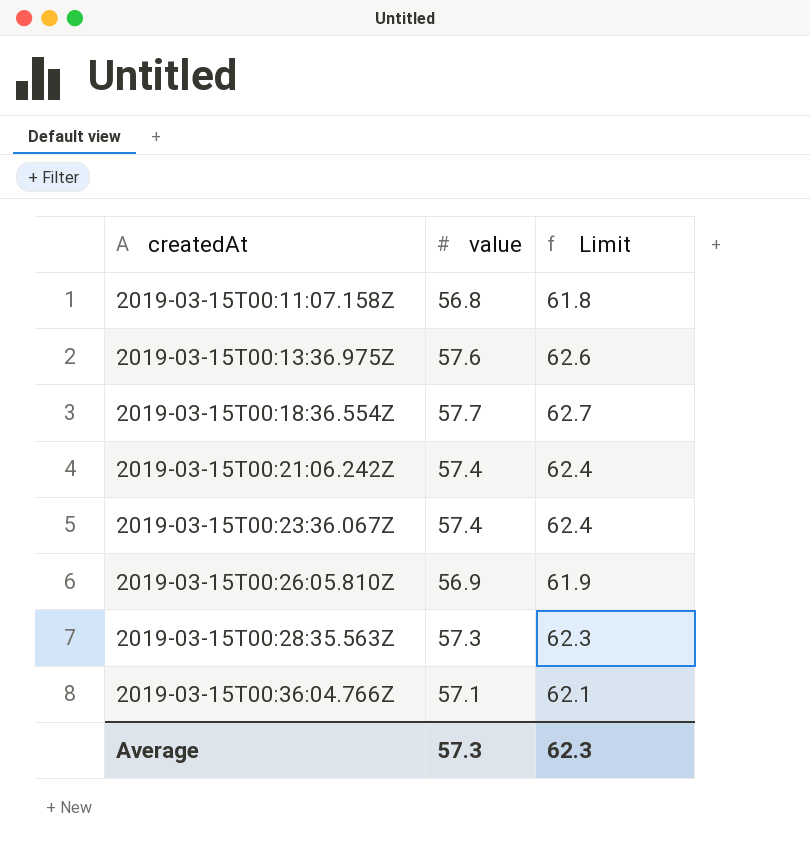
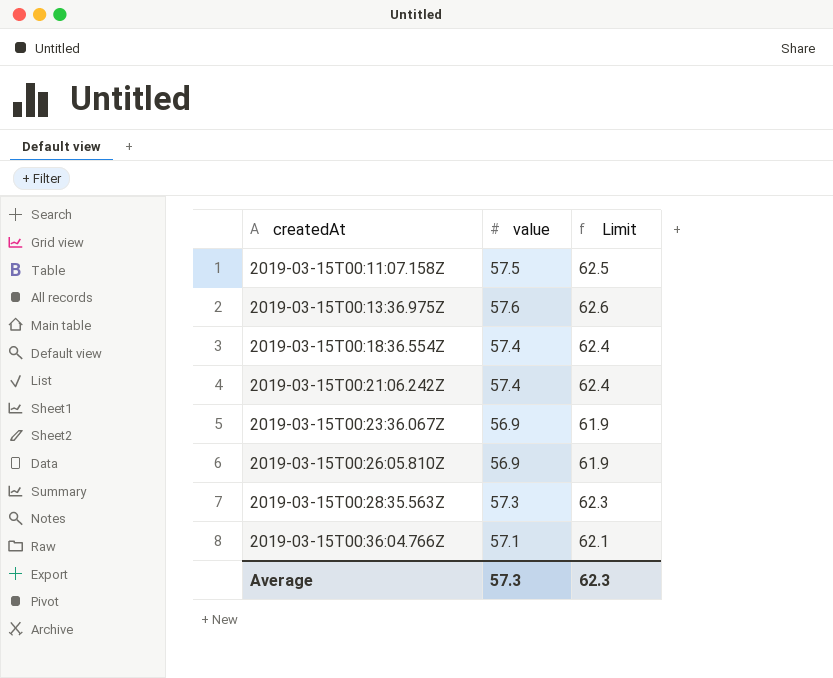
2019-03-15T00:11:07.158Z | value: 56.8 -> 57.5
2019-03-15T00:11:07.158Z | Limit: 61.8 -> 62.5
2019-03-15T00:18:36.554Z | value: 57.7 -> 57.4
2019-03-15T00:18:36.554Z | Limit: 62.7 -> 62.4
2019-03-15T00:23:36.067Z | value: 57.4 -> 56.9
2019-03-15T00:23:36.067Z | Limit: 62.4 -> 61.9

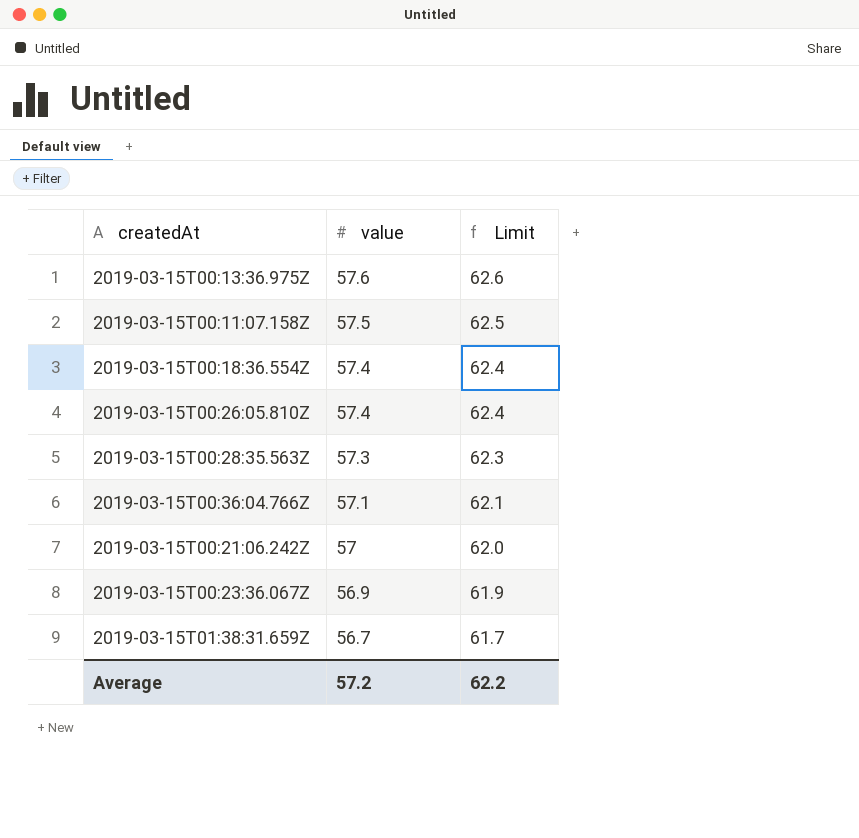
row order: createdAt ascending -> value descending
2019-03-15T00:26:05.810Z | value: 56.9 -> 57.4
2019-03-15T00:26:05.810Z | Limit: 61.9 -> 62.4
2019-03-15T00:21:06.242Z | value: 57.4 -> 57
2019-03-15T00:21:06.242Z | Limit: 62.4 -> 62.0
row 2019-03-15T01:38:31.659Z: none -> 56.7 | 61.7
Average | value: 57.3 -> 57.2
Average | Limit: 62.3 -> 62.2

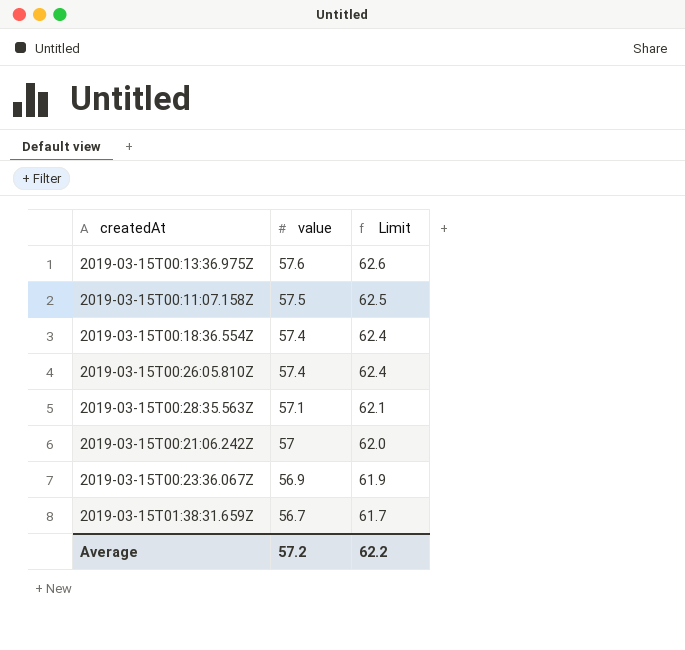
row 2019-03-15T00:36:04.766Z: 57.1 | 62.1 -> none
2019-03-15T00:28:35.563Z | value: 57.3 -> 57.1
2019-03-15T00:28:35.563Z | Limit: 62.3 -> 62.1

